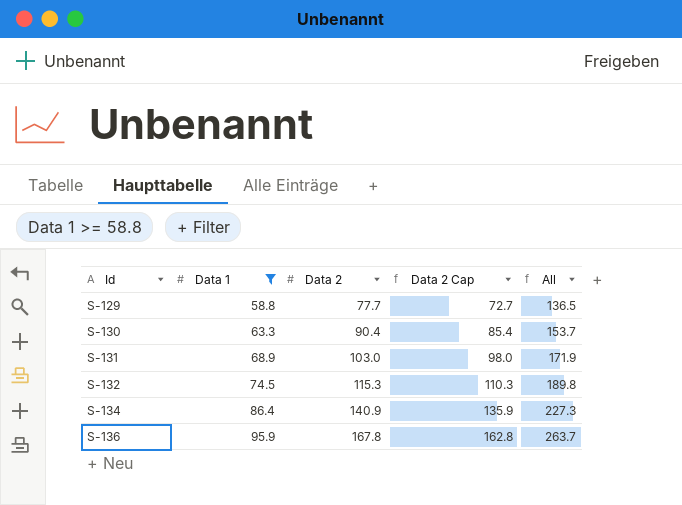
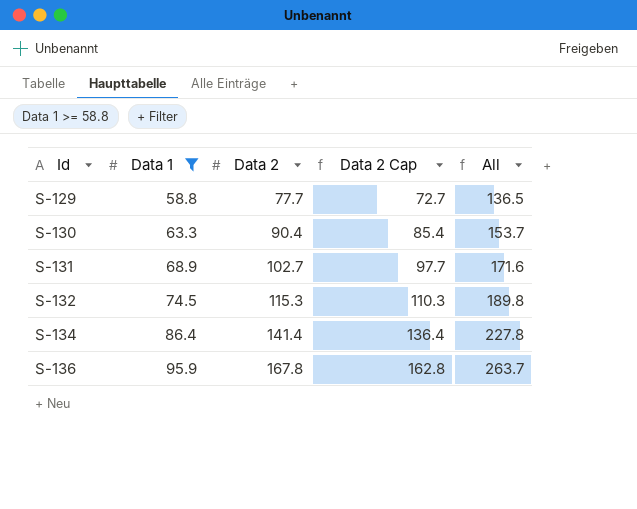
S-131 | Data 2: 103.0 -> 102.7
S-131 | Data 2 Cap: 98.0 -> 97.7
S-131 | All: 171.9 -> 171.6
S-134 | Data 2: 140.9 -> 141.4
S-134 | Data 2 Cap: 135.9 -> 136.4
S-134 | All: 227.3 -> 227.8

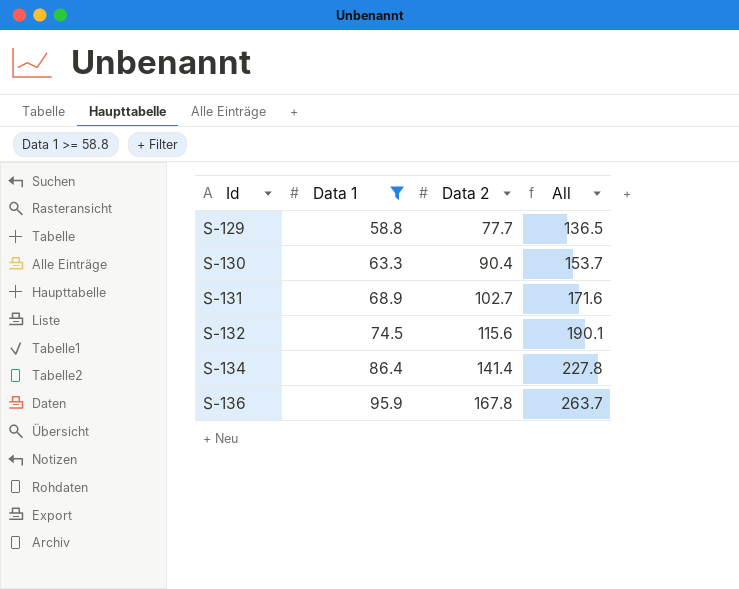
column Data 2 Cap | formula: [Data 2] - 5 -> none
S-132 | Data 2: 115.3 -> 115.6
S-132 | All: 189.8 -> 190.1

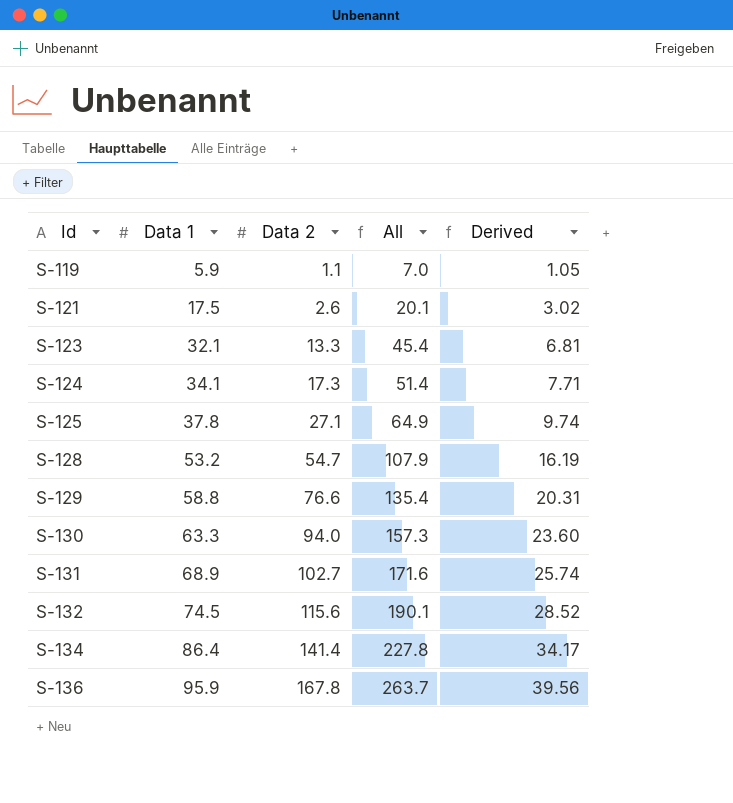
filter: Data 1 >= 58.8 -> none
column Derived | formula: none -> [All] * 0.15
S-129 | Data 2: 77.7 -> 76.6
S-129 | All: 136.5 -> 135.4
S-130 | Data 2: 90.4 -> 94.0
S-130 | All: 153.7 -> 157.3

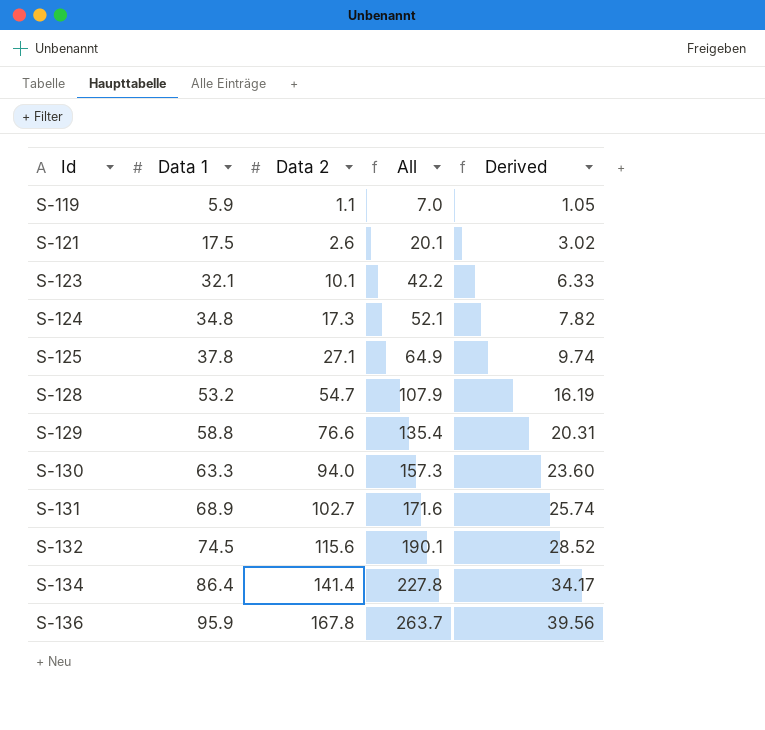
S-123 | Data 2: 13.3 -> 10.1
S-123 | All: 45.4 -> 42.2
S-123 | Derived: 6.81 -> 6.33
S-124 | Data 1: 34.1 -> 34.8
S-124 | All: 51.4 -> 52.1
S-124 | Derived: 7.71 -> 7.82

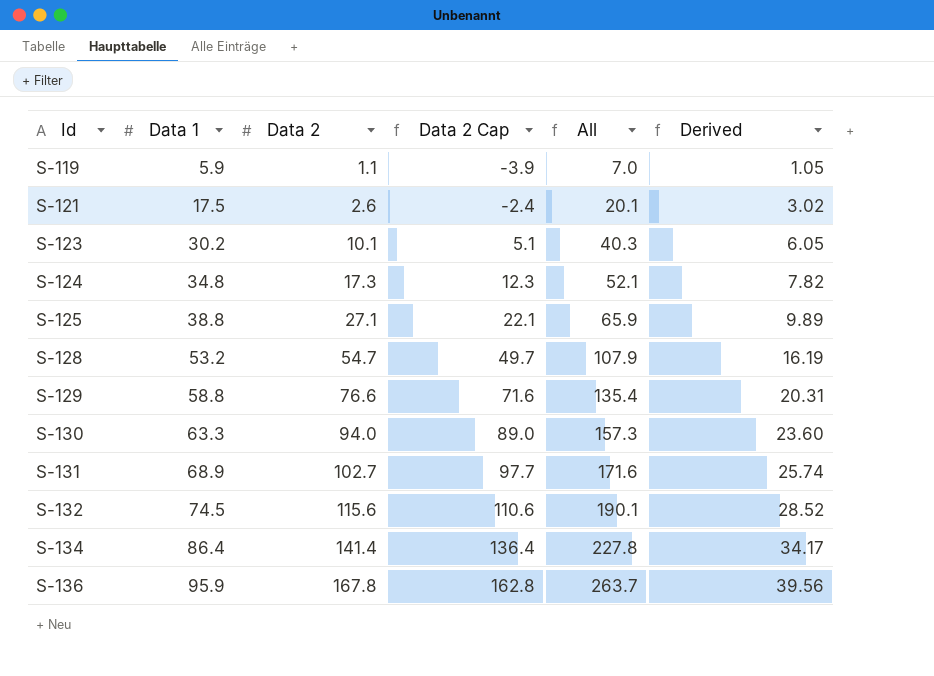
column Data 2 Cap | formula: none -> [Data 2] - 5
S-123 | Data 1: 32.1 -> 30.2
S-123 | All: 42.2 -> 40.3
S-123 | Derived: 6.33 -> 6.05
S-125 | Data 1: 37.8 -> 38.8
S-125 | All: 64.9 -> 65.9
S-125 | Derived: 9.74 -> 9.89

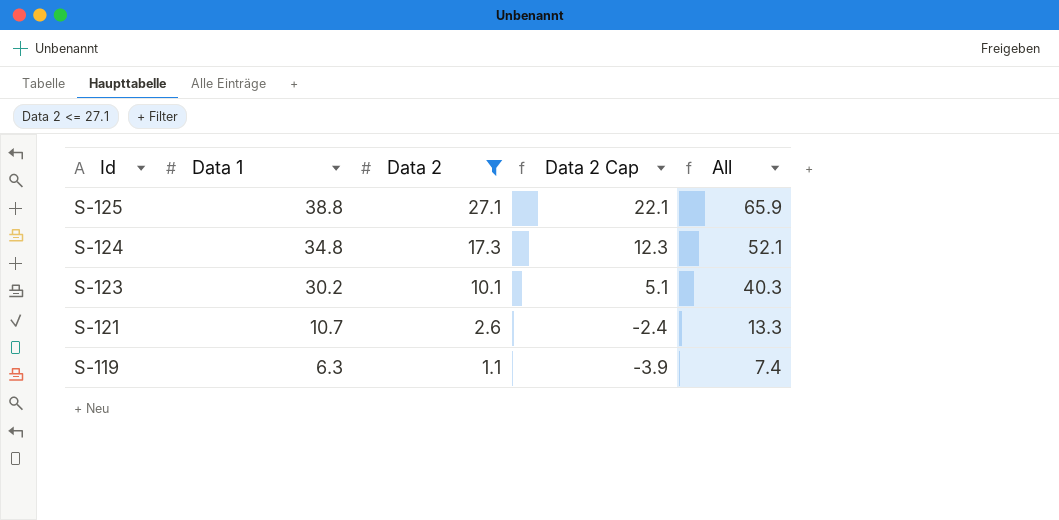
filter: none -> Data 2 <= 27.1
row order: Id ascending -> Id descending
column Derived | formula: [All] * 0.15 -> none
S-121 | Data 1: 17.5 -> 10.7
S-121 | All: 20.1 -> 13.3
S-119 | Data 1: 5.9 -> 6.3
S-119 | All: 7.0 -> 7.4

